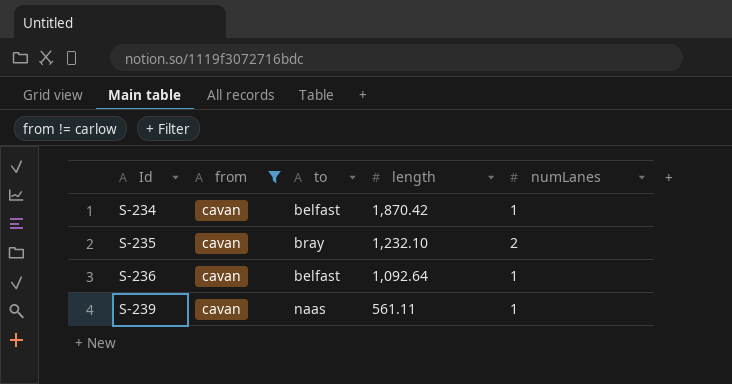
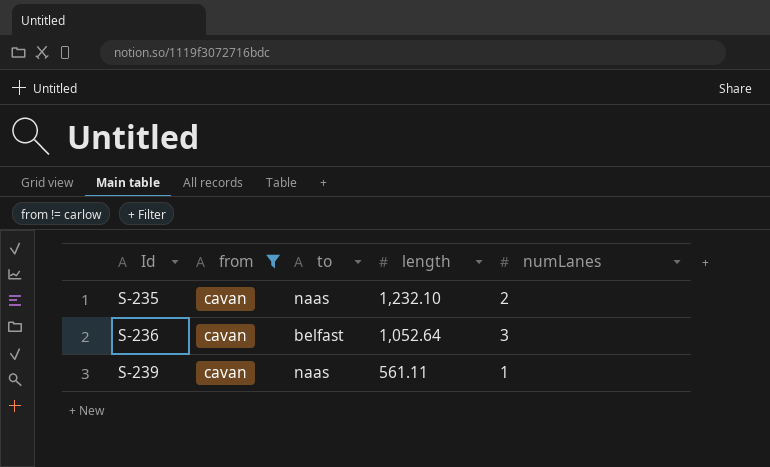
row S-234: cavan | belfast | 1,870.42 | 1 -> none
S-235 | to: bray -> naas
S-236 | length: 1,092.64 -> 1,052.64
S-236 | numLanes: 1 -> 3

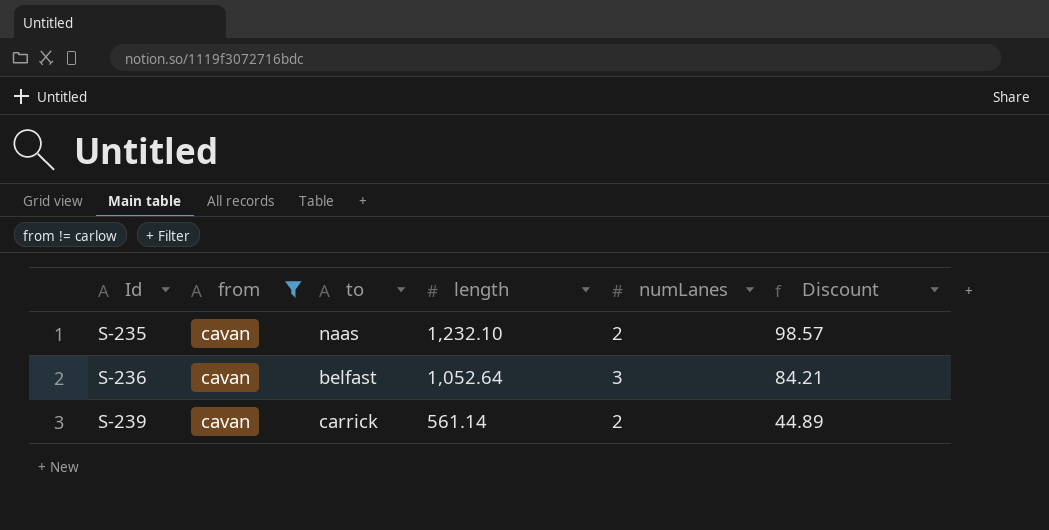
column Discount | formula: none -> [length] * 0.08
S-239 | to: naas -> carrick
S-239 | length: 561.11 -> 561.14
S-239 | numLanes: 1 -> 2

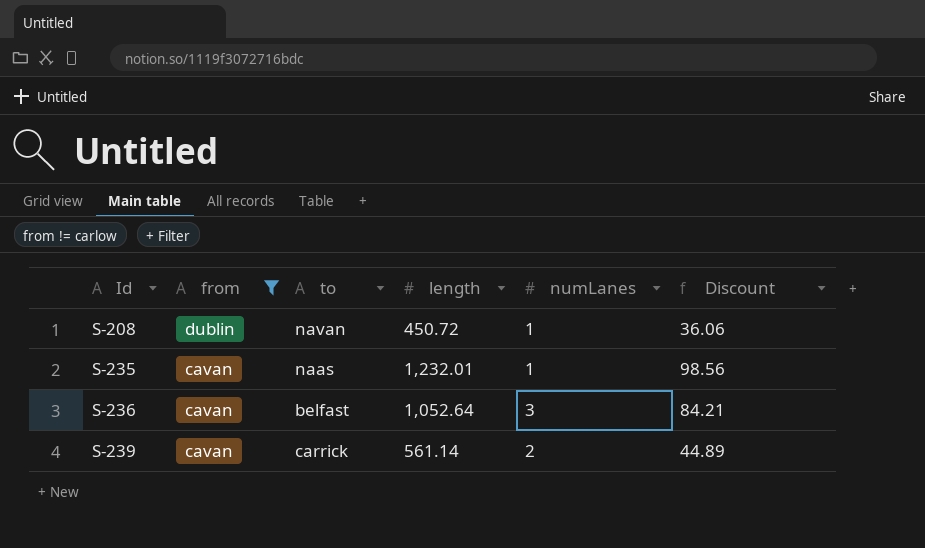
row S-208: none -> dublin | navan | 450.72 | 1 | 36.06
S-235 | length: 1,232.10 -> 1,232.01
S-235 | numLanes: 2 -> 1
S-235 | Discount: 98.57 -> 98.56

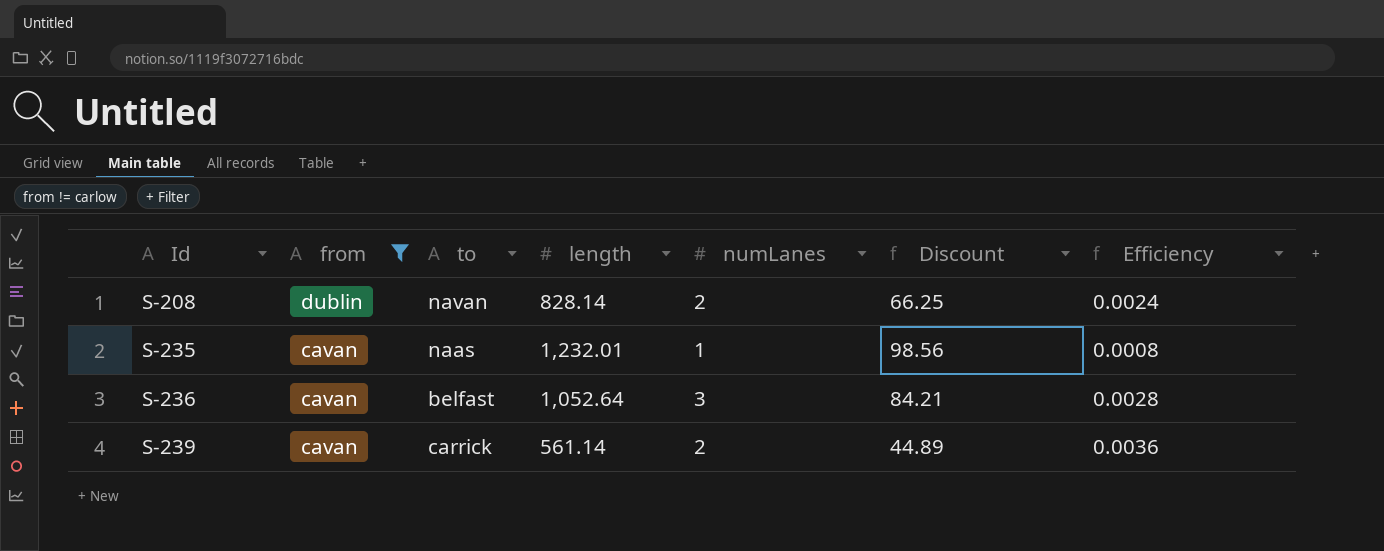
column Efficiency | formula: none -> [numLanes] / [length]
S-208 | length: 450.72 -> 828.14
S-208 | numLanes: 1 -> 2
S-208 | Discount: 36.06 -> 66.25

